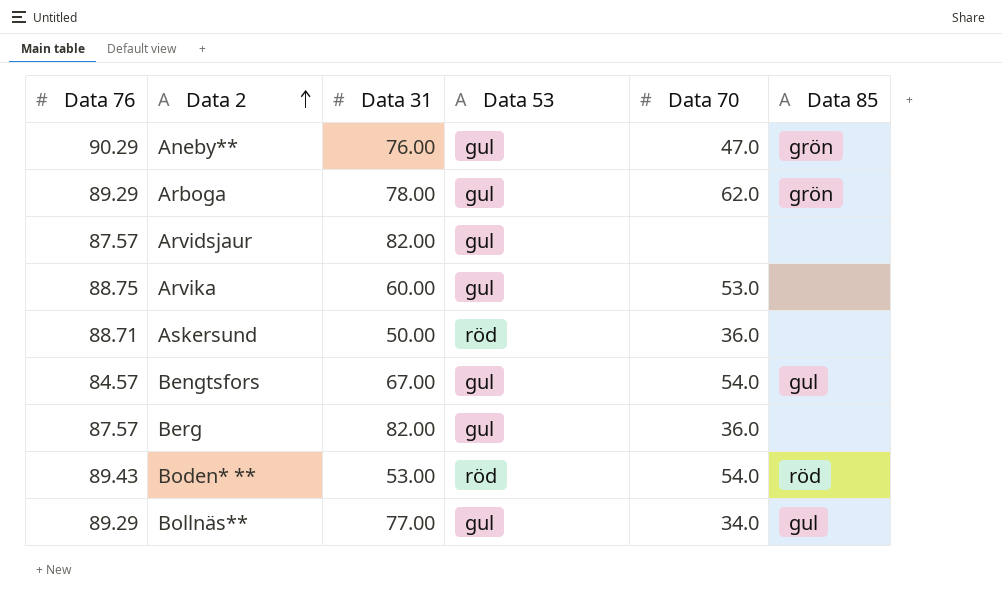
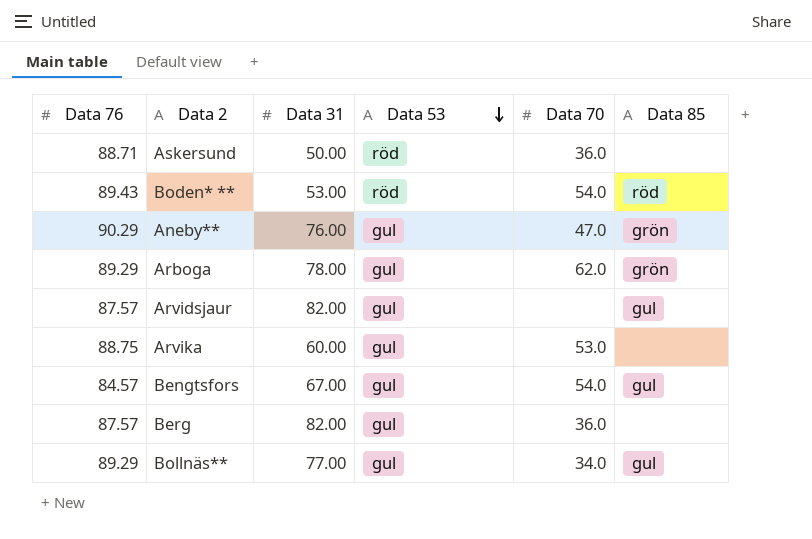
row order: Data 2 ascending -> Data 53 descending
Arvidsjaur | Data 85: none -> gul

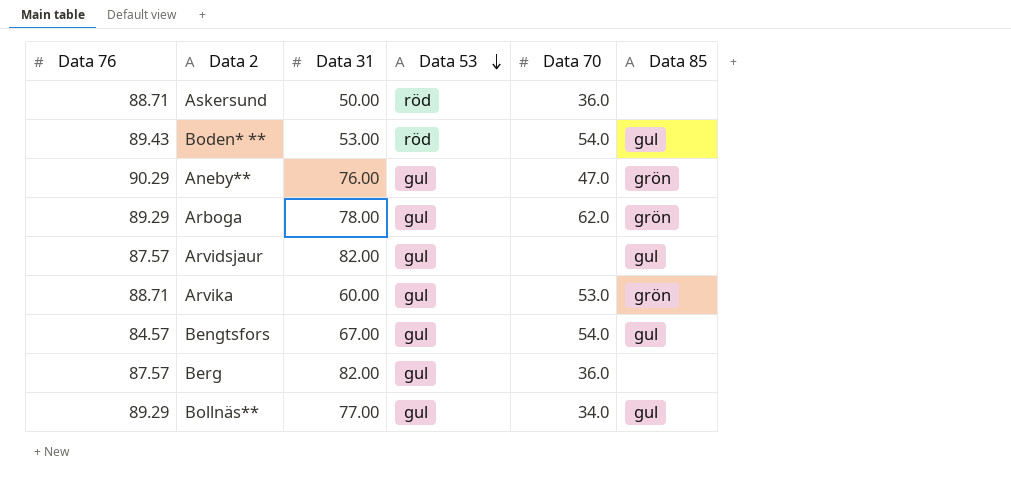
Boden* ** | Data 85: röd -> gul
Arvika | Data 76: 88.75 -> 88.71
Arvika | Data 85: none -> grön

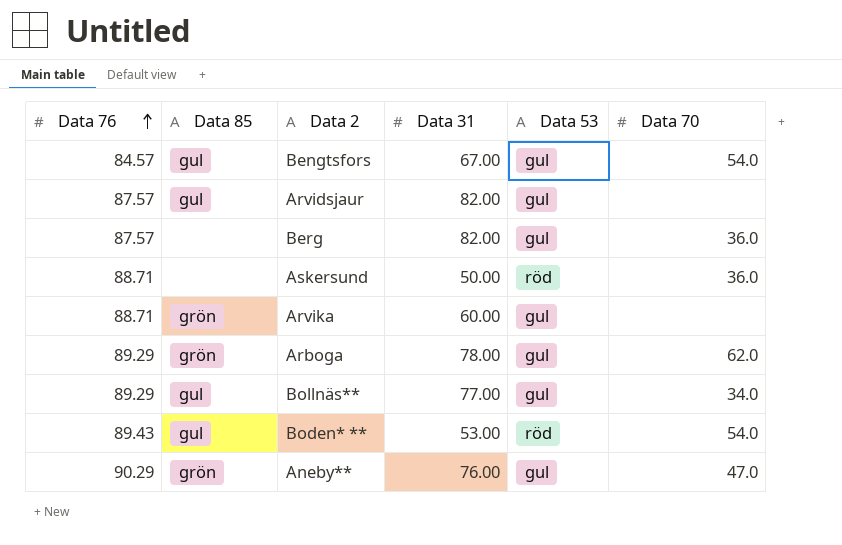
row order: Data 53 descending -> Data 76 ascending
column Data 85 | position: 6 -> 2
Arvika | Data 70: 53.0 -> none

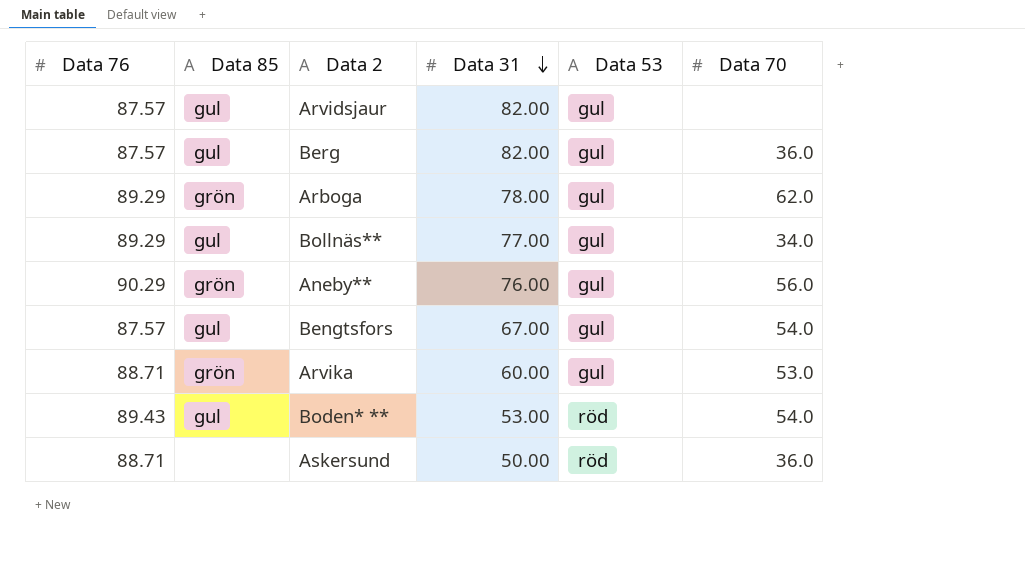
row order: Data 76 ascending -> Data 31 descending
Berg | Data 85: none -> gul
Aneby** | Data 70: 47.0 -> 56.0
Bengtsfors | Data 76: 84.57 -> 87.57
Arvika | Data 70: none -> 53.0

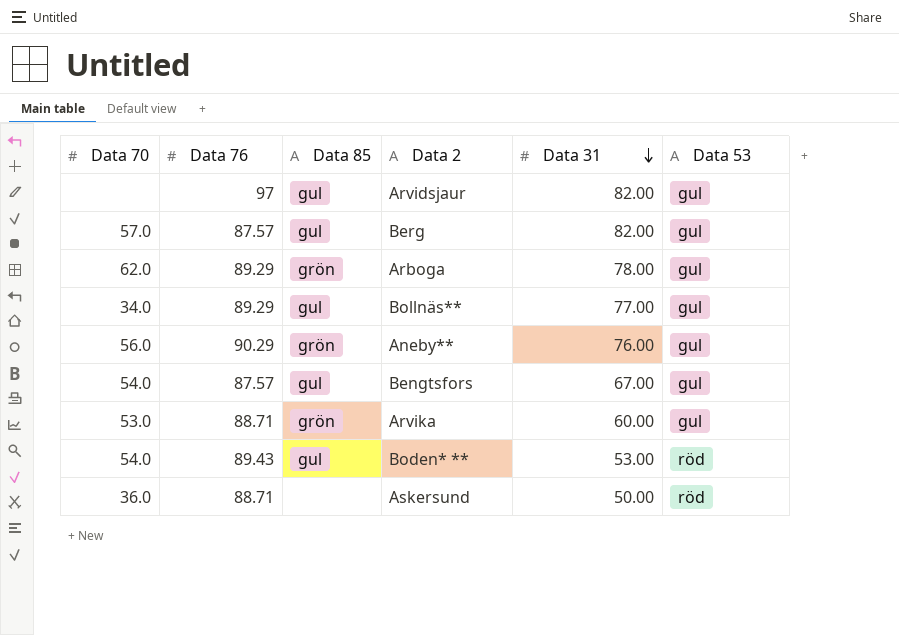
column Data 70 | position: 6 -> 1
Arvidsjaur | Data 76: 87.57 -> 97
Berg | Data 70: 36.0 -> 57.0

